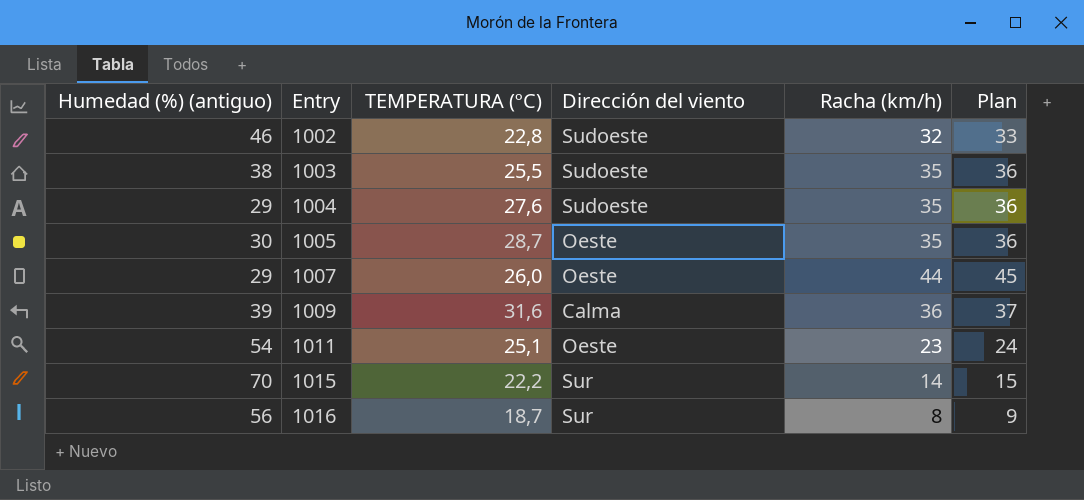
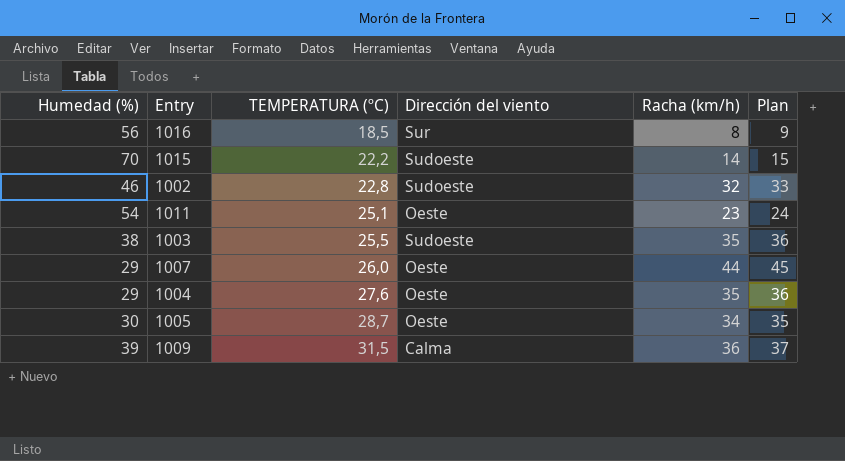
row order: Entry ascending -> TEMPERATURA (ºC) ascending
column name: Humedad (%) (antiguo) -> Humedad (%)
1016 | TEMPERATURA (ºC): 18,7 -> 18,5
1015 | Dirección del viento: Sur -> Sudoeste
1004 | Dirección del viento: Sudoeste -> Oeste
1005 | Racha (km/h): 35 -> 34
1005 | Plan: 36 -> 35
1009 | TEMPERATURA (ºC): 31,6 -> 31,5

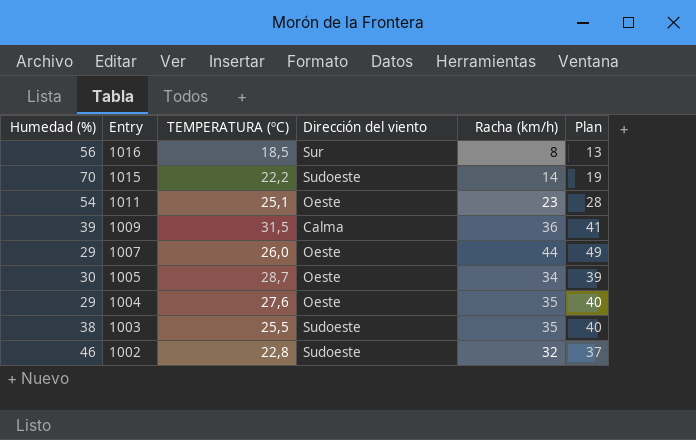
row order: TEMPERATURA (ºC) ascending -> Entry descending
column Plan | formula: [Racha (km/h)] + 1 -> [Racha (km/h)] + 5

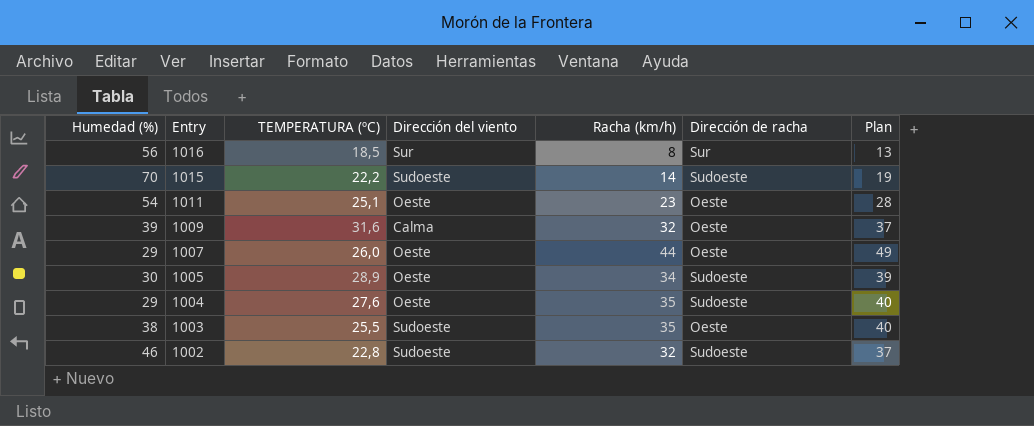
column Dirección de racha | position: none -> 6
1009 | TEMPERATURA (ºC): 31,5 -> 31,6
1009 | Racha (km/h): 36 -> 32
1009 | Plan: 41 -> 37
1005 | TEMPERATURA (ºC): 28,7 -> 28,9

